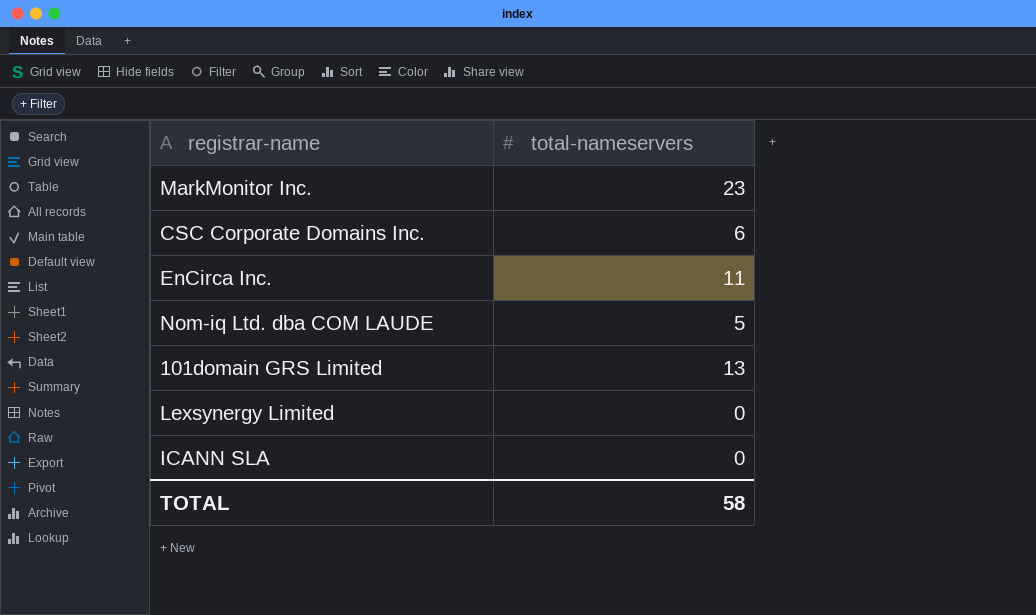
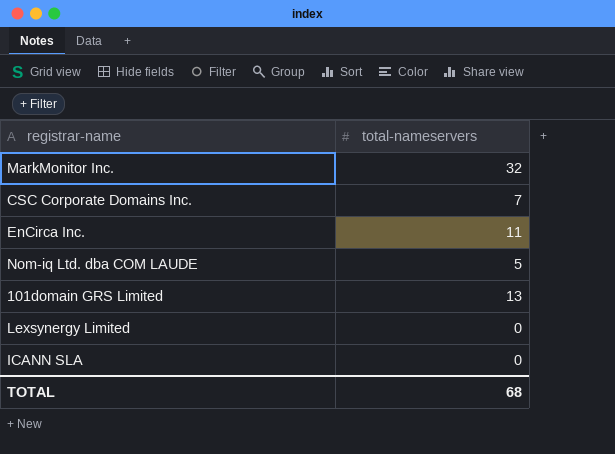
MarkMonitor Inc. | total-nameservers: 23 -> 32
CSC Corporate Domains Inc. | total-nameservers: 6 -> 7
TOTAL | total-nameservers: 58 -> 68

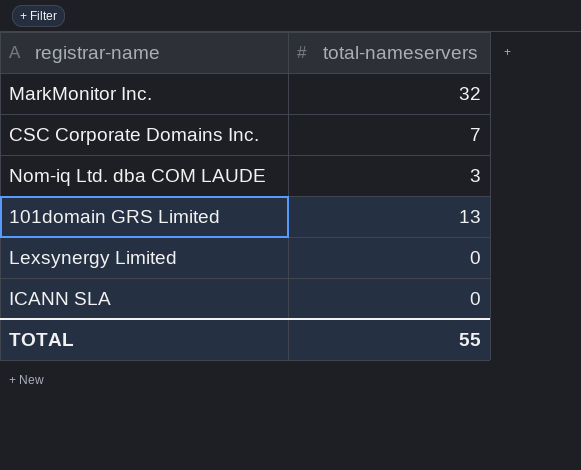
row EnCirca Inc.: 11 -> none
Nom-iq Ltd. dba COM LAUDE | total-nameservers: 5 -> 3
TOTAL | total-nameservers: 68 -> 55

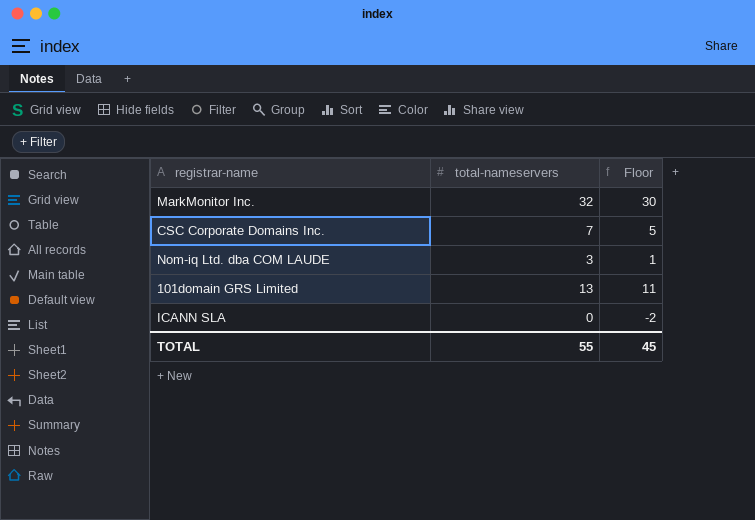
column Floor | formula: none -> [total-nameservers] - 2
row Lexsynergy Limited: 0 -> none

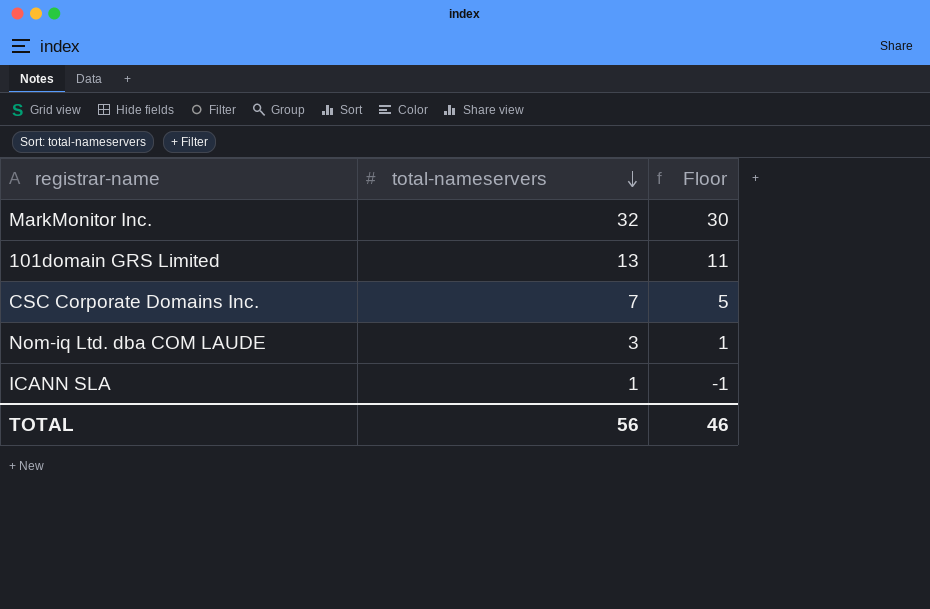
row order: none -> total-nameservers descending
ICANN SLA | total-nameservers: 0 -> 1
ICANN SLA | Floor: -2 -> -1
TOTAL | total-nameservers: 55 -> 56
TOTAL | Floor: 45 -> 46

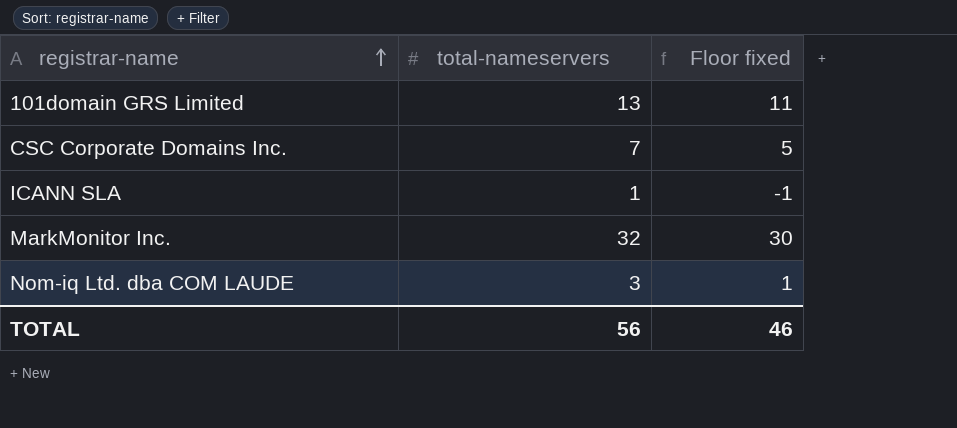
row order: total-nameservers descending -> registrar-name ascending
column name: Floor -> Floor fixed

